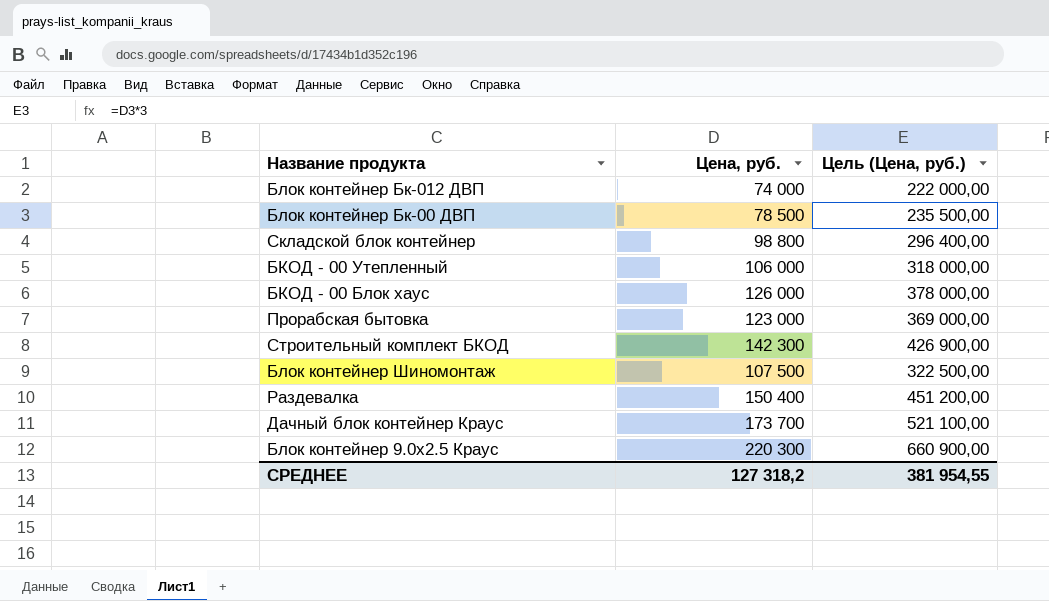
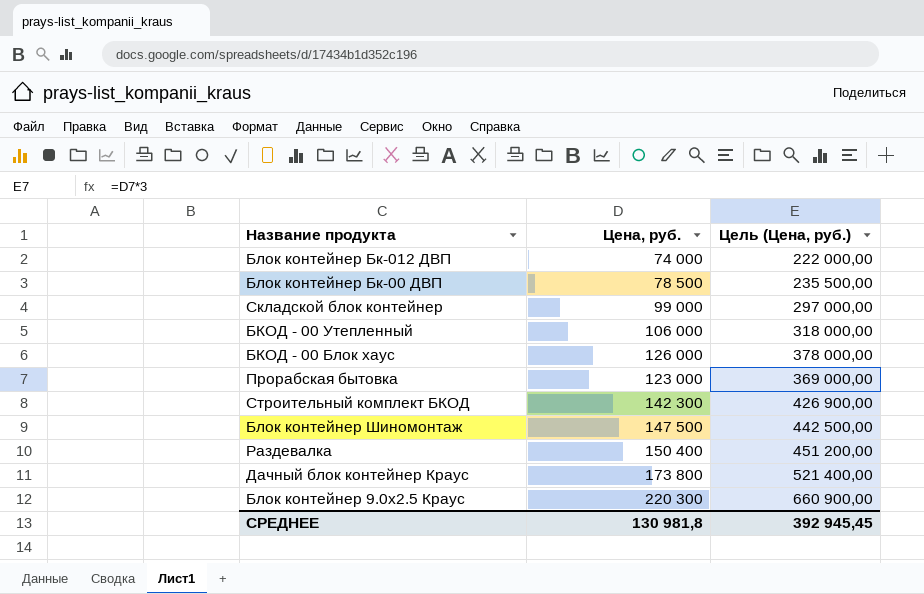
Складской блок контейнер | Цена, руб.: 98 800 -> 99 000
Складской блок контейнер | Цель (Цена, руб.): 296 400,00 -> 297 000,00
Блок контейнер Шиномонтаж | Цена, руб.: 107 500 -> 147 500
Блок контейнер Шиномонтаж | Цель (Цена, руб.): 322 500,00 -> 442 500,00
Дачный блок контейнер Краус | Цена, руб.: 173 700 -> 173 800
Дачный блок контейнер Краус | Цель (Цена, руб.): 521 100,00 -> 521 400,00
СРЕДНЕЕ | Цена, руб.: 127 318,2 -> 130 981,8
СРЕДНЕЕ | Цель (Цена, руб.): 381 954,55 -> 392 945,45

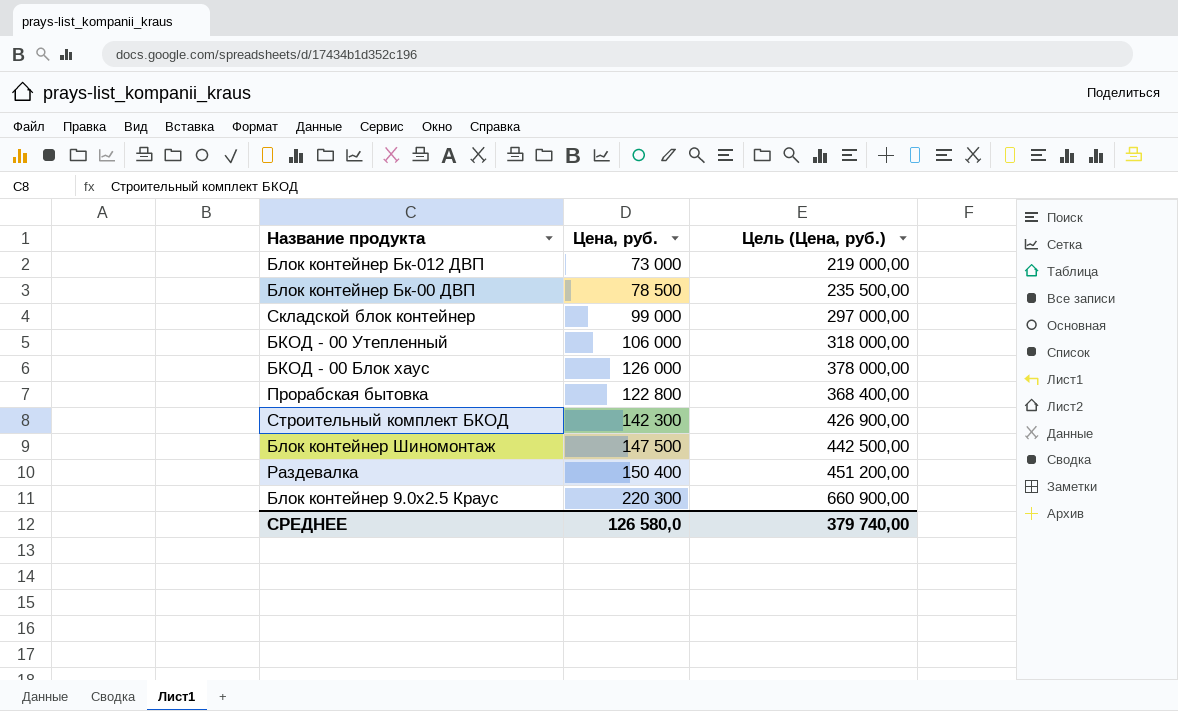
row Дачный блок контейнер Краус: 173 800 | 521 400,00 -> none
Блок контейнер Бк-012 ДВП | Цена, руб.: 74 000 -> 73 000
Блок контейнер Бк-012 ДВП | Цель (Цена, руб.): 222 000,00 -> 219 000,00
Прорабская бытовка | Цена, руб.: 123 000 -> 122 800
Прорабская бытовка | Цель (Цена, руб.): 369 000,00 -> 368 400,00
СРЕДНЕЕ | Цена, руб.: 130 981,8 -> 126 580,0
СРЕДНЕЕ | Цель (Цена, руб.): 392 945,45 -> 379 740,00

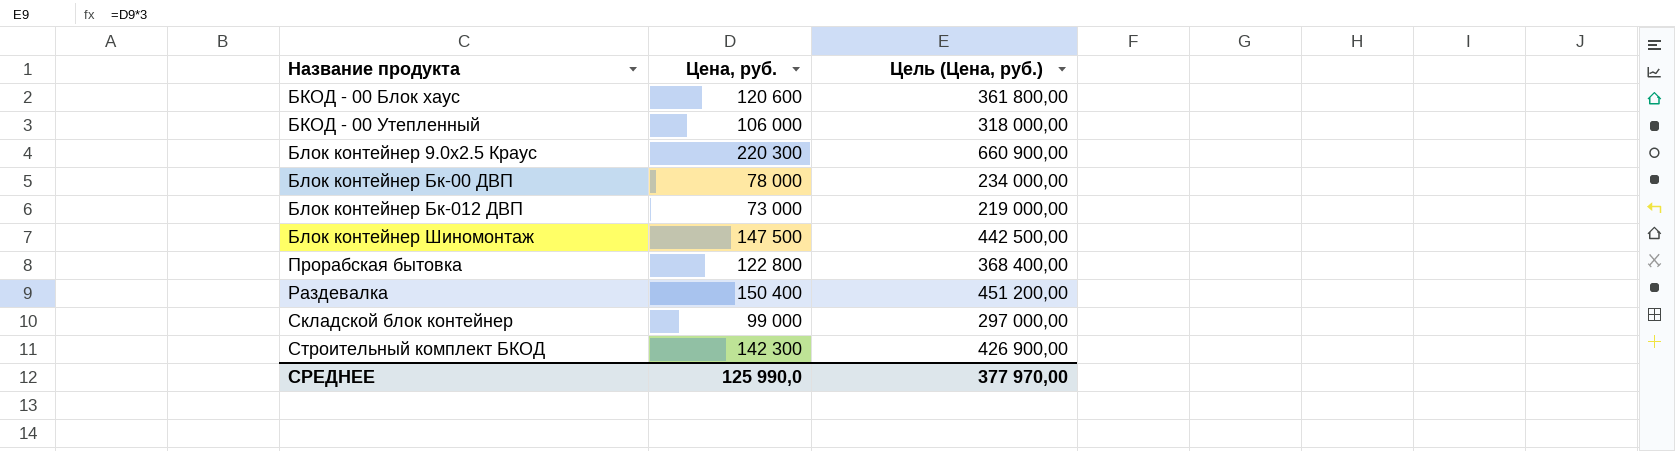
row order: none -> Название продукта ascending
БКОД - 00 Блок хаус | Цена, руб.: 126 000 -> 120 600
БКОД - 00 Блок хаус | Цель (Цена, руб.): 378 000,00 -> 361 800,00
Блок контейнер Бк-00 ДВП | Цена, руб.: 78 500 -> 78 000
Блок контейнер Бк-00 ДВП | Цель (Цена, руб.): 235 500,00 -> 234 000,00
СРЕДНЕЕ | Цена, руб.: 126 580,0 -> 125 990,0
СРЕДНЕЕ | Цель (Цена, руб.): 379 740,00 -> 377 970,00

